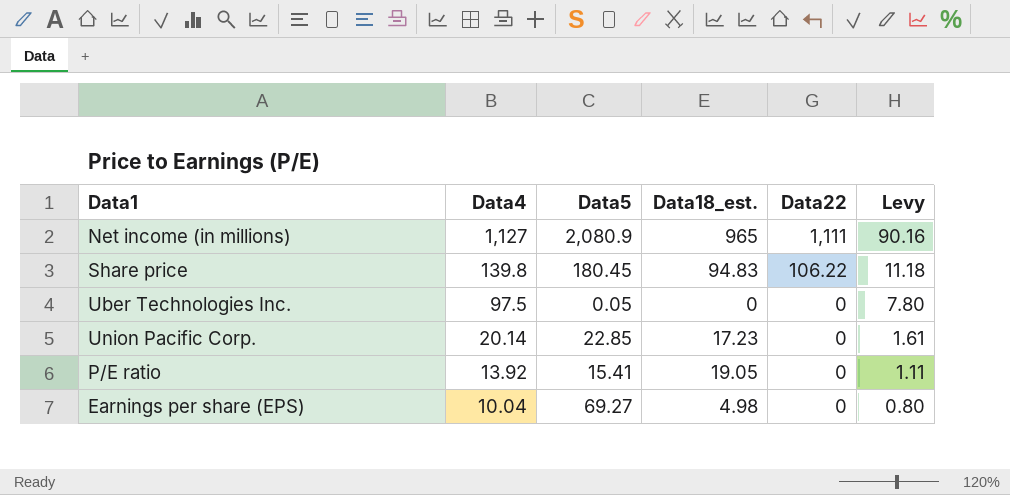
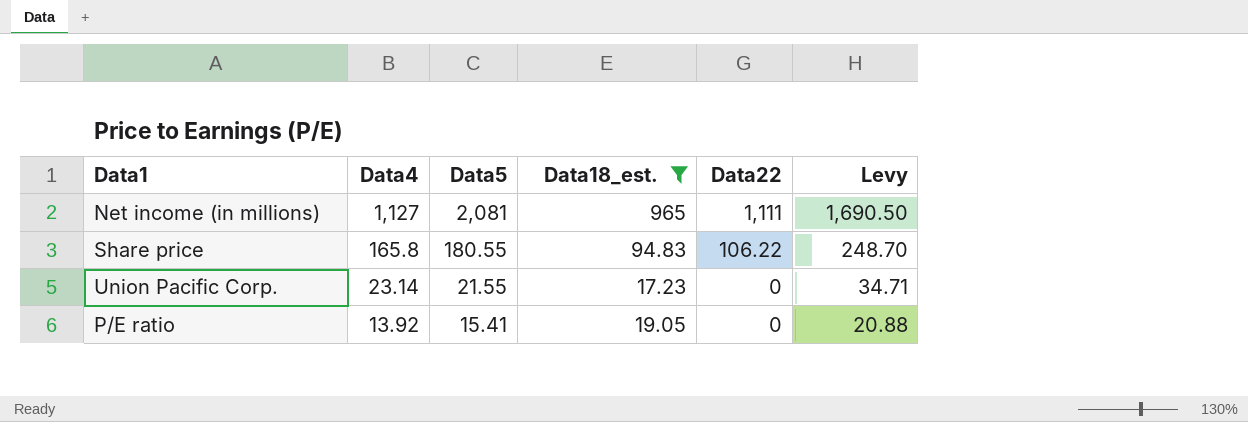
filter: none -> Data18_est. >= 17.23
column Levy | formula: [Data4] * 0.08 -> [Data4] * 1.5
Net income (in millions) | Data5: 2,080.9 -> 2,081
Share price | Data4: 139.8 -> 165.8
Share price | Data5: 180.45 -> 180.55
Union Pacific Corp. | Data4: 20.14 -> 23.14
Union Pacific Corp. | Data5: 22.85 -> 21.55

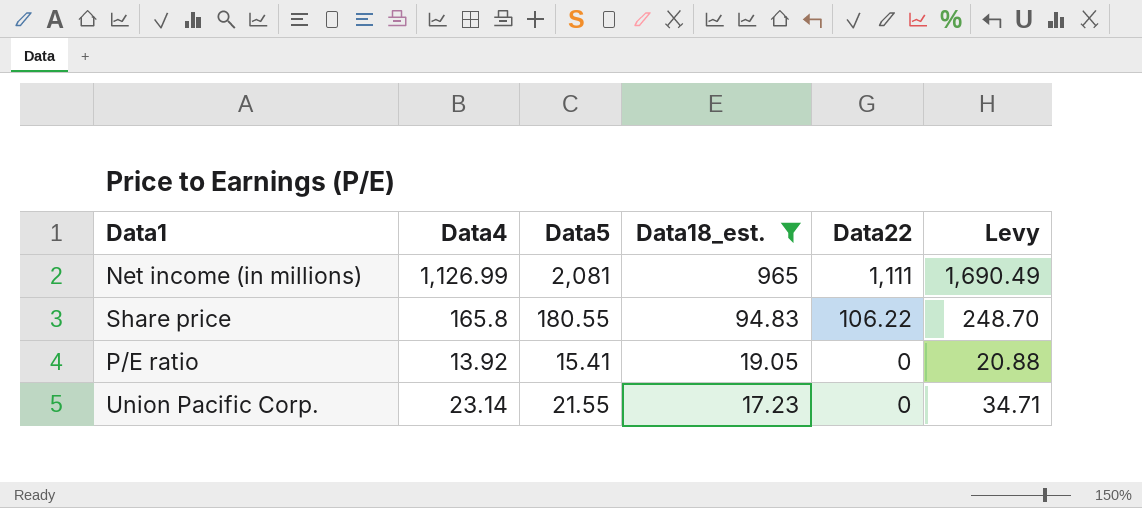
row order: Data4 descending -> Data18_est. descending
Net income (in millions) | Data4: 1,127 -> 1,126.99
Net income (in millions) | Levy: 1,690.50 -> 1,690.49

